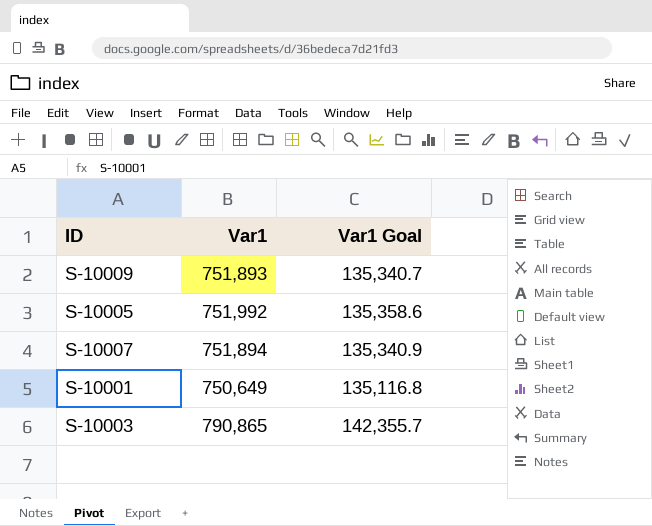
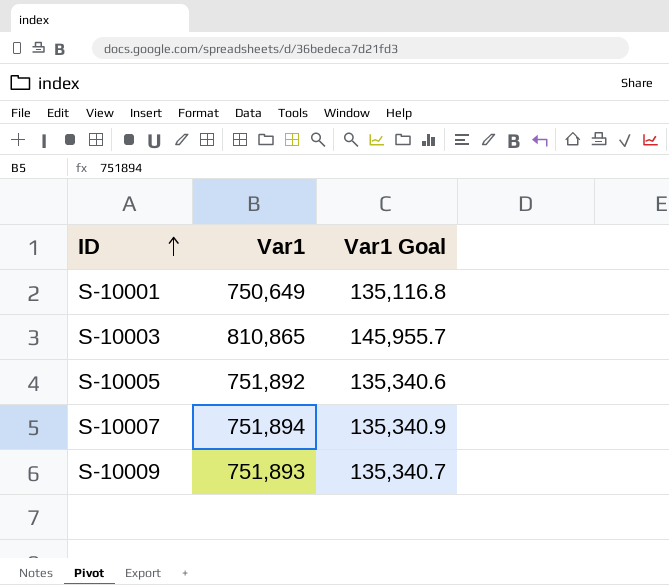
row order: none -> ID ascending
S-10003 | Var1: 790,865 -> 810,865
S-10003 | Var1 Goal: 142,355.7 -> 145,955.7
S-10005 | Var1: 751,992 -> 751,892
S-10005 | Var1 Goal: 135,358.6 -> 135,340.6

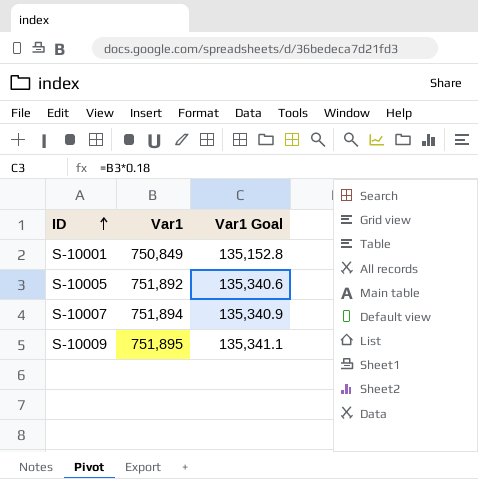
row S-10003: 810,865 | 145,955.7 -> none
S-10001 | Var1: 750,649 -> 750,849
S-10001 | Var1 Goal: 135,116.8 -> 135,152.8
S-10009 | Var1: 751,893 -> 751,895
S-10009 | Var1 Goal: 135,340.7 -> 135,341.1

